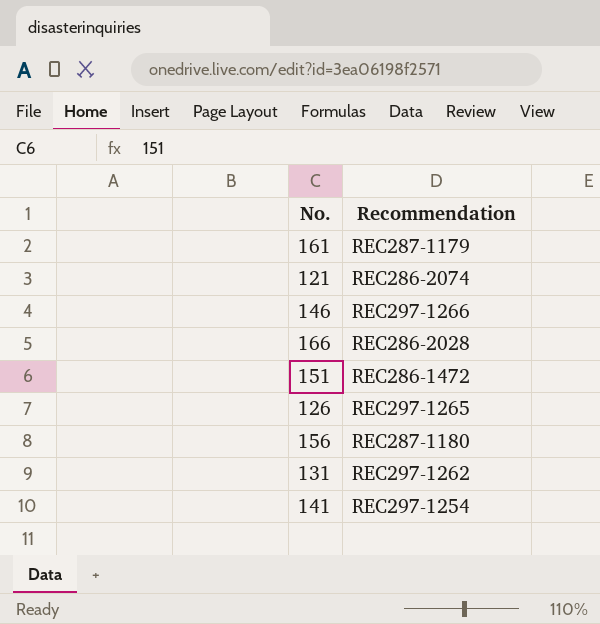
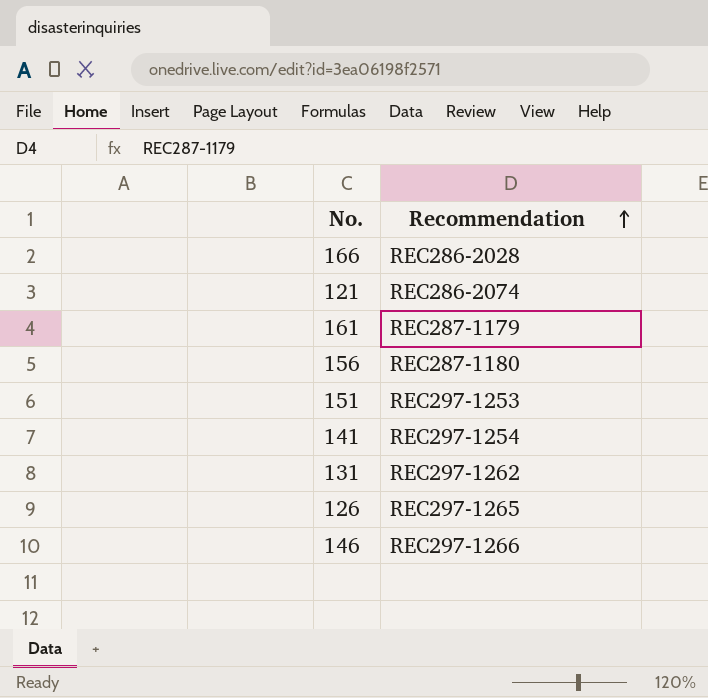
row order: none -> Recommendation ascending
151 | Recommendation: REC286-1472 -> REC297-1253

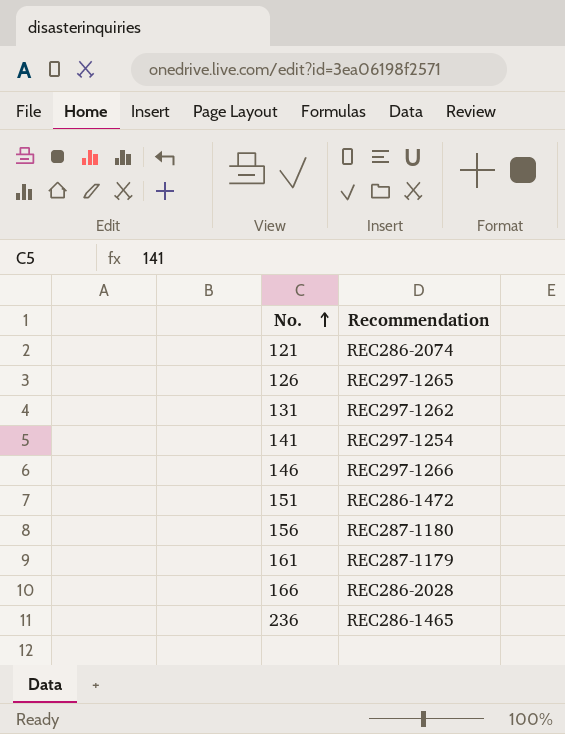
row order: Recommendation ascending -> No. ascending
151 | Recommendation: REC297-1253 -> REC286-1472
row 236: none -> REC286-1465

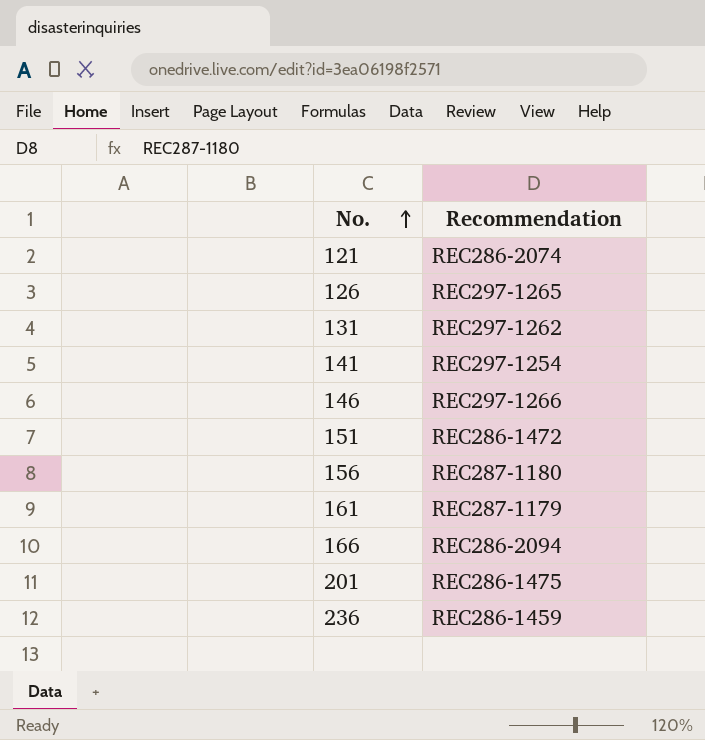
166 | Recommendation: REC286-2028 -> REC286-2094
row 201: none -> REC286-1475
236 | Recommendation: REC286-1465 -> REC286-1459

